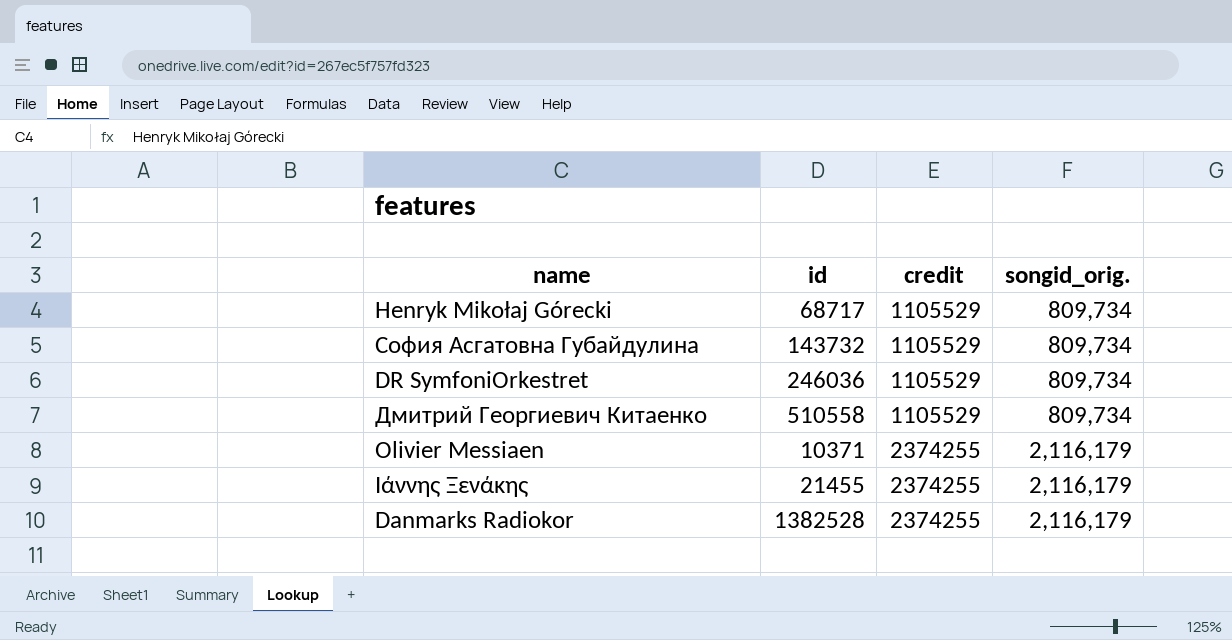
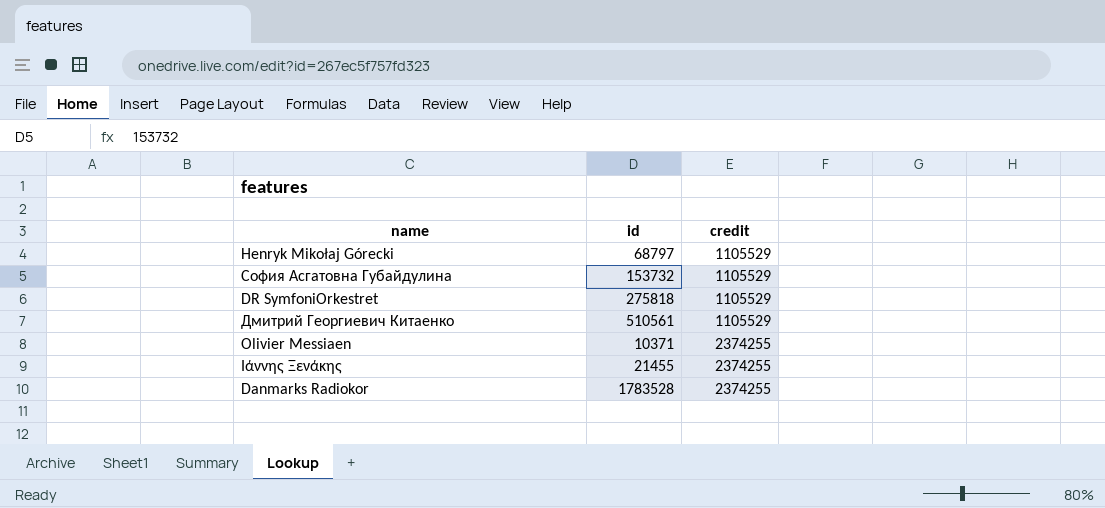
column songid_orig. | position: 4 -> none
Henryk Mikołaj Górecki | id: 68717 -> 68797
София Асгатовна Губайдулина | id: 143732 -> 153732
DR SymfoniOrkestret | id: 246036 -> 275818
Дмитрий Георгиевич Китаенко | id: 510558 -> 510561
Danmarks Radiokor | id: 1382528 -> 1783528

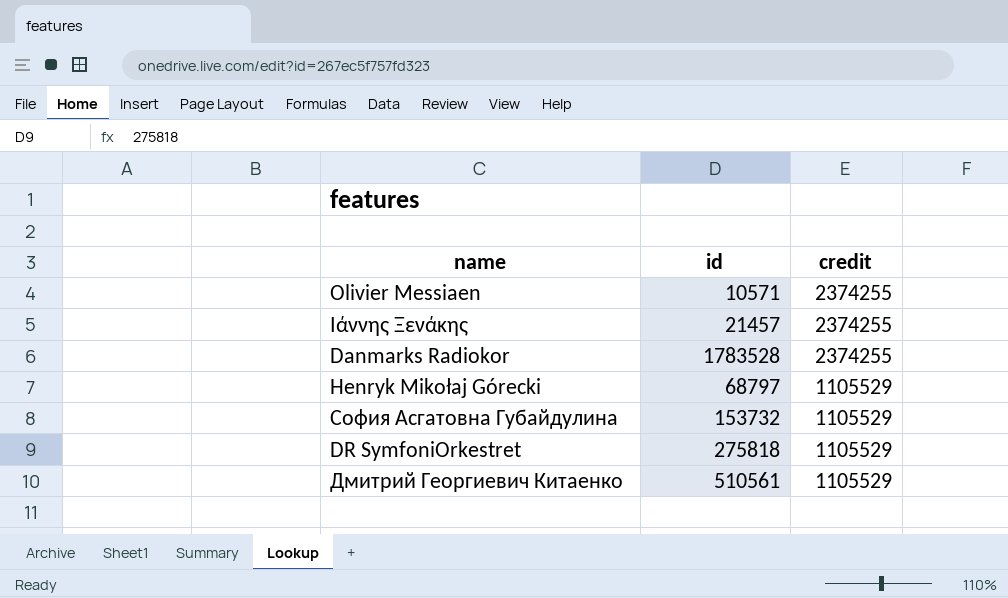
row order: credit ascending -> credit descending
Olivier Messiaen | id: 10371 -> 10571
Ιάννης Ξενάκης | id: 21455 -> 21457

